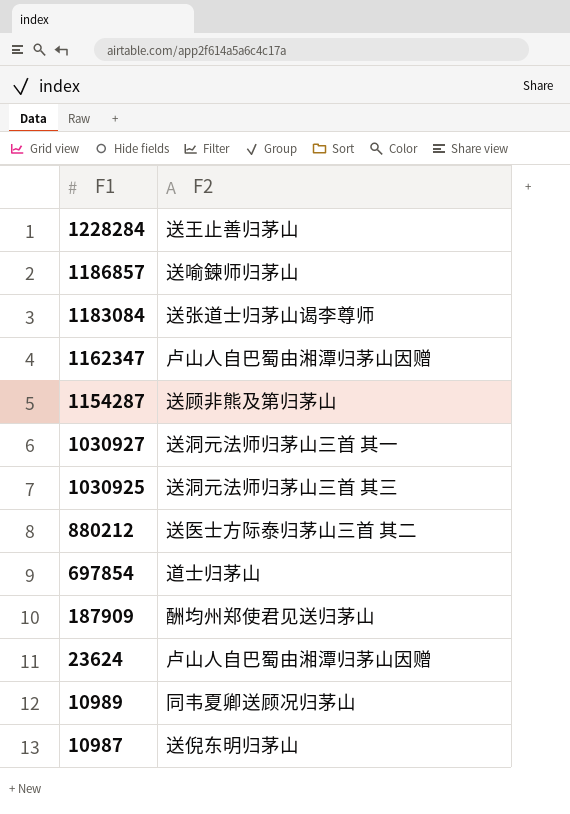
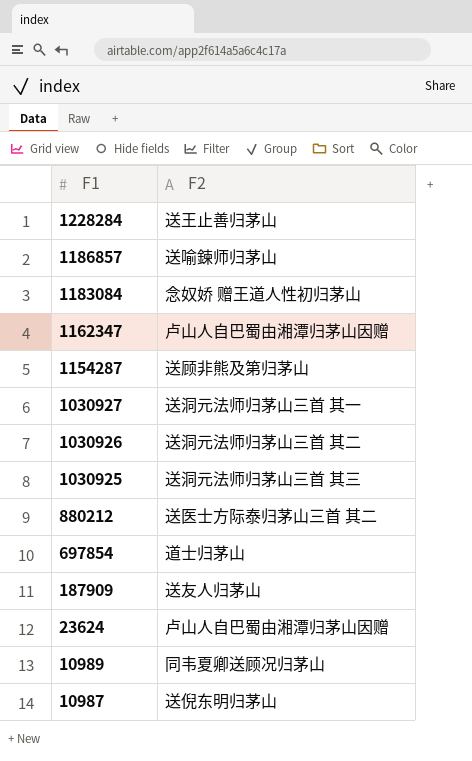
1183084 | F2: 送张道士归茅山谒李尊师 -> 念奴娇 赠王道人性初归茅山
row 1030926: none -> 送洞元法师归茅山三首 其二
187909 | F2: 酬均州郑使君见送归茅山 -> 送友人归茅山

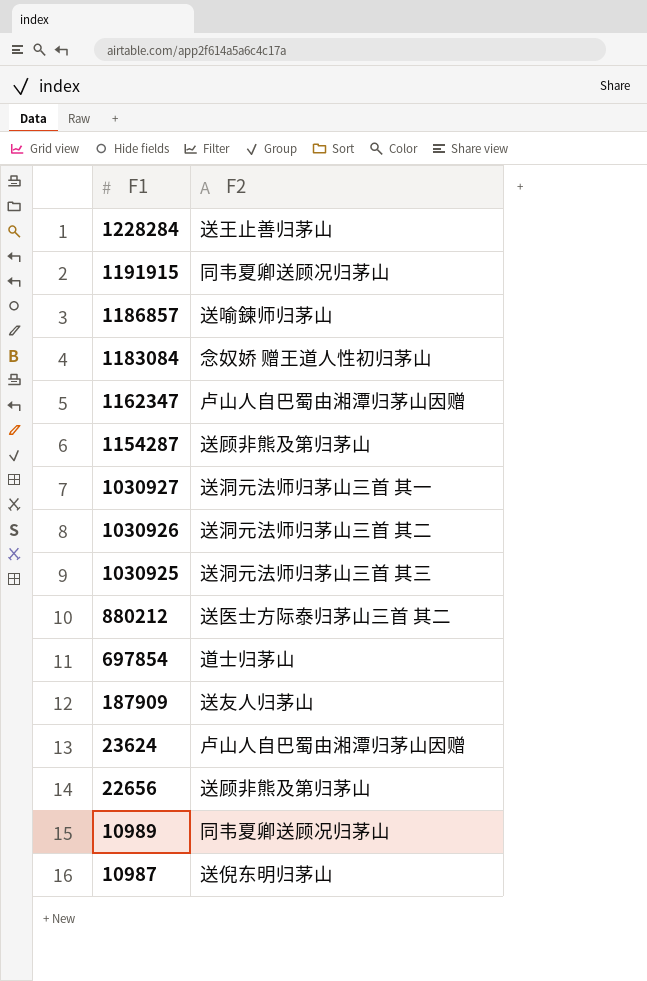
row 1191915: none -> 同韦夏卿送顾况归茅山
row 22656: none -> 送顾非熊及第归茅山

